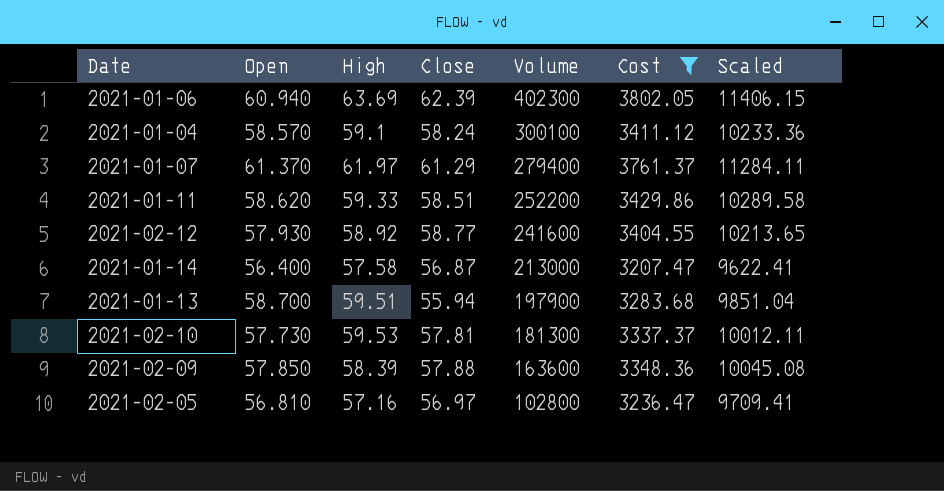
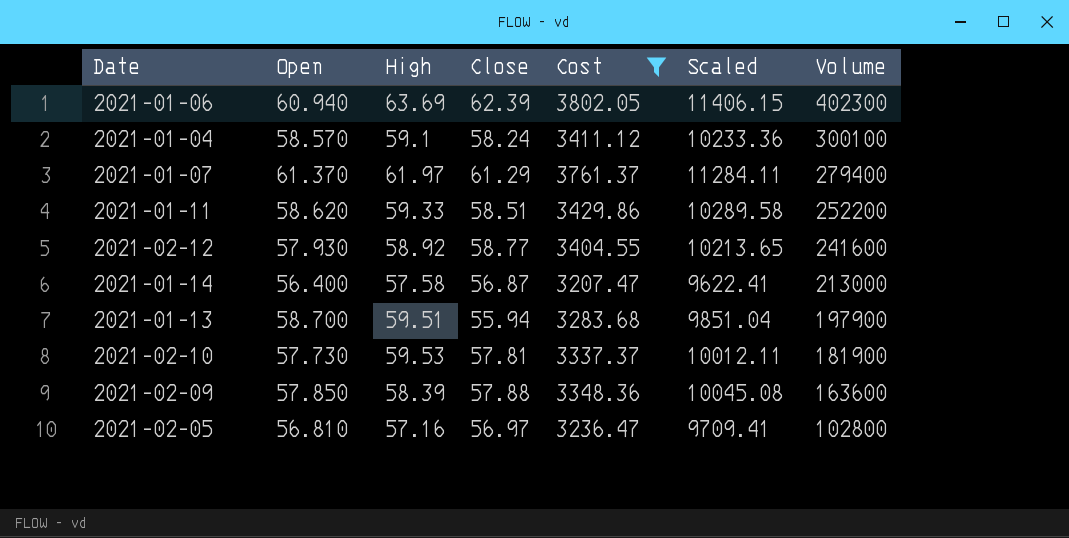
column Volume | position: 5 -> 7
2021-02-10 | Volume: 181300 -> 181900

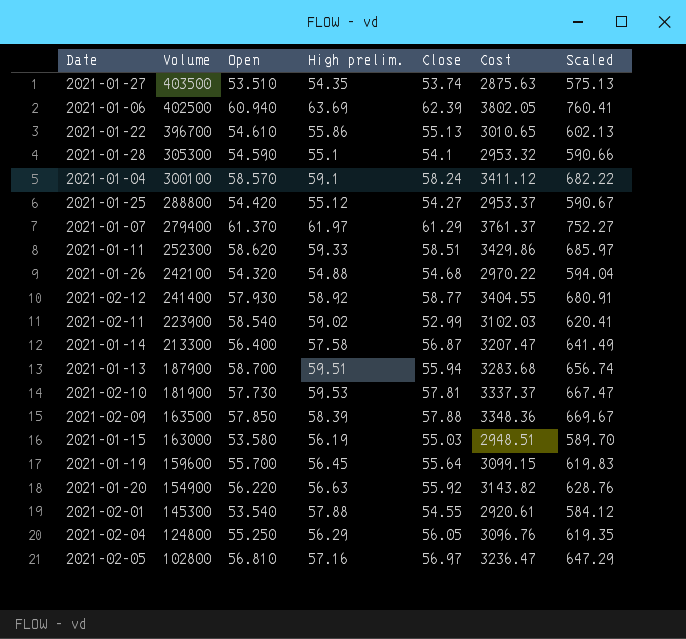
filter: Cost >= 3207.47 -> none
column Volume | position: 7 -> 2
column name: High -> High prelim.
column Scaled | formula: [Cost] * 3 -> [Cost] * 0.2
2021-01-06 | Volume: 402300 -> 402500
2021-01-11 | Volume: 252200 -> 252300
2021-02-12 | Volume: 241600 -> 241400
2021-01-14 | Volume: 213000 -> 213300
2021-01-13 | Volume: 197900 -> 187900
2021-02-09 | Volume: 163600 -> 163500

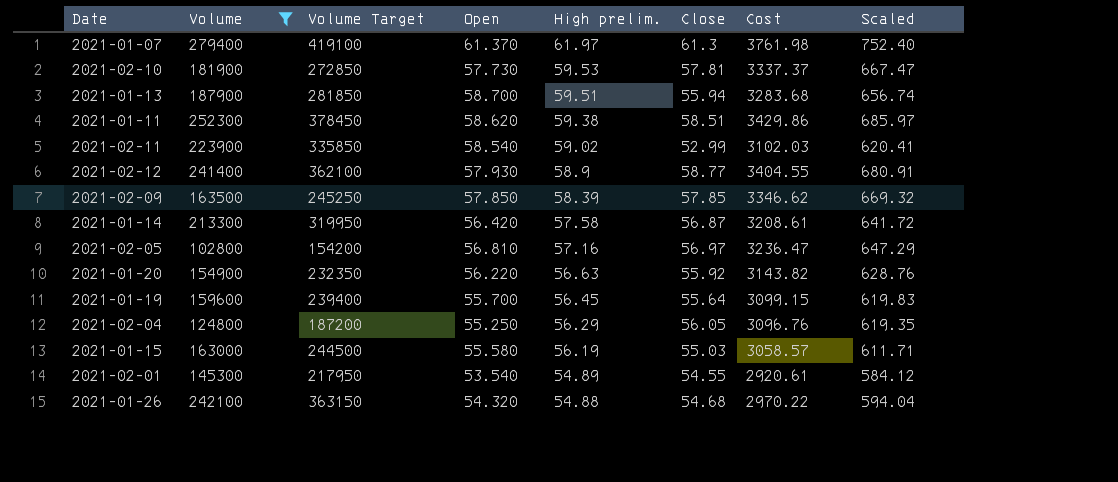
filter: none -> Volume <= 279400
row order: Volume descending -> High prelim. descending
column Volume Target | formula: none -> [Volume] * 1.5
2021-01-07 | Close: 61.29 -> 61.3
2021-01-07 | Cost: 3761.37 -> 3761.98
2021-01-07 | Scaled: 752.27 -> 752.40
2021-01-11 | High prelim.: 59.33 -> 59.38
2021-02-12 | High prelim.: 58.92 -> 58.9
2021-02-09 | Close: 57.88 -> 57.85
2021-02-09 | Cost: 3348.36 -> 3346.62
2021-02-09 | Scaled: 669.67 -> 669.32
2021-01-14 | Open: 56.400 -> 56.420
2021-01-14 | Cost: 3207.47 -> 3208.61
2021-01-14 | Scaled: 641.49 -> 641.72
2021-01-15 | Open: 53.580 -> 55.580
2021-01-15 | Cost: 2948.51 -> 3058.57
2021-01-15 | Scaled: 589.70 -> 611.71
2021-02-01 | High prelim.: 57.88 -> 54.89

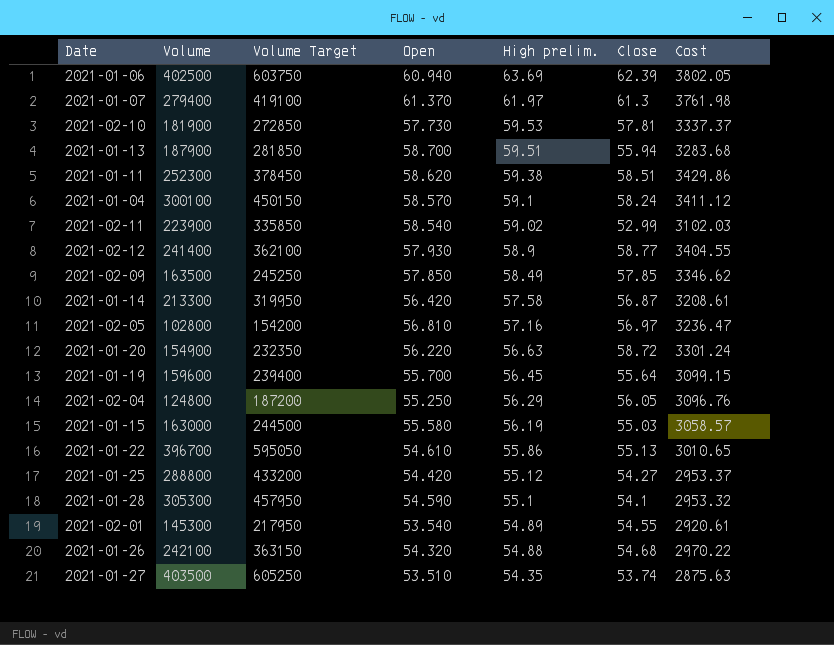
filter: Volume <= 279400 -> none
column Scaled | formula: [Cost] * 0.2 -> none
2021-02-09 | High prelim.: 58.39 -> 58.49
2021-01-20 | Close: 55.92 -> 58.72
2021-01-20 | Cost: 3143.82 -> 3301.24

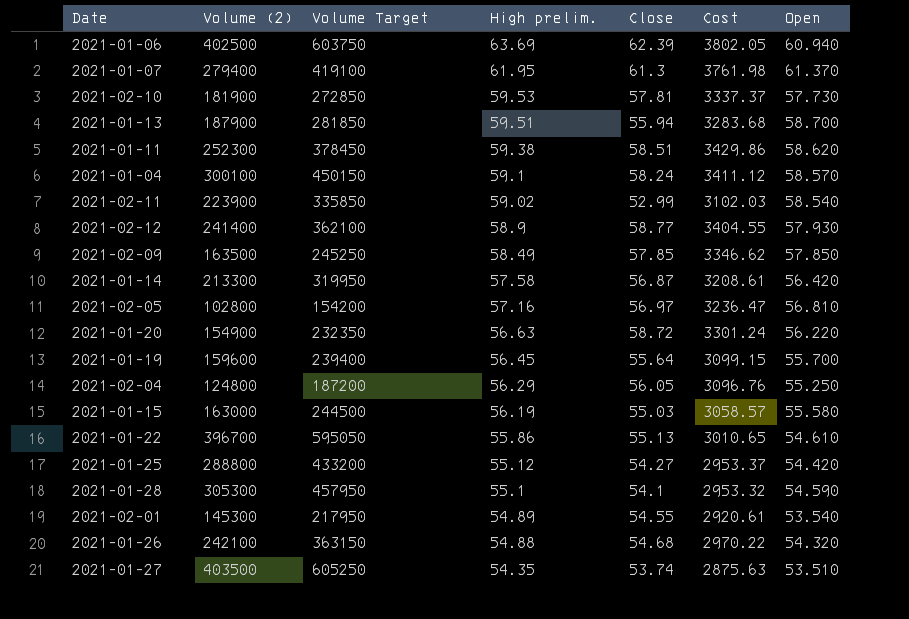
column name: Volume -> Volume (2)
column Open | position: 4 -> 7
2021-01-07 | High prelim.: 61.97 -> 61.95

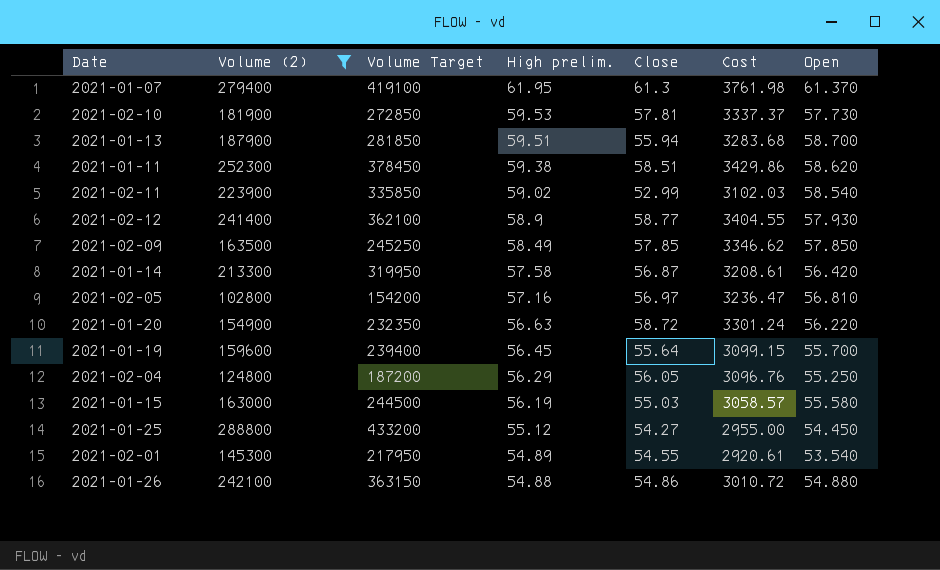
filter: none -> Volume (2) <= 288800
2021-01-25 | Cost: 2953.37 -> 2955.00
2021-01-25 | Open: 54.420 -> 54.450
2021-01-26 | Close: 54.68 -> 54.86
2021-01-26 | Cost: 2970.22 -> 3010.72
2021-01-26 | Open: 54.320 -> 54.880

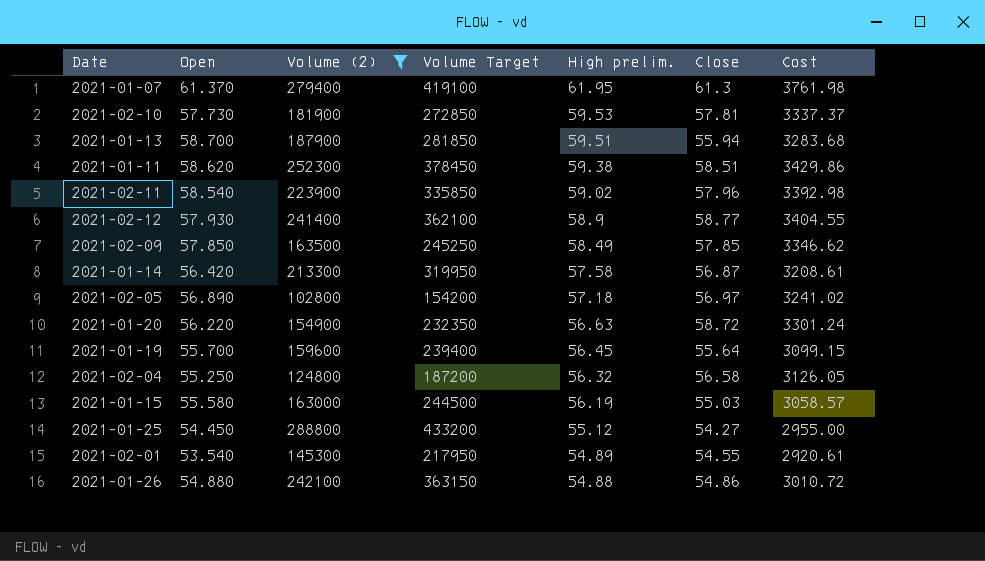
column Open | position: 7 -> 2
2021-02-11 | Close: 52.99 -> 57.96
2021-02-11 | Cost: 3102.03 -> 3392.98
2021-02-05 | Open: 56.810 -> 56.890
2021-02-05 | High prelim.: 57.16 -> 57.18
2021-02-05 | Cost: 3236.47 -> 3241.02
2021-02-04 | High prelim.: 56.29 -> 56.32
2021-02-04 | Close: 56.05 -> 56.58
2021-02-04 | Cost: 3096.76 -> 3126.05

